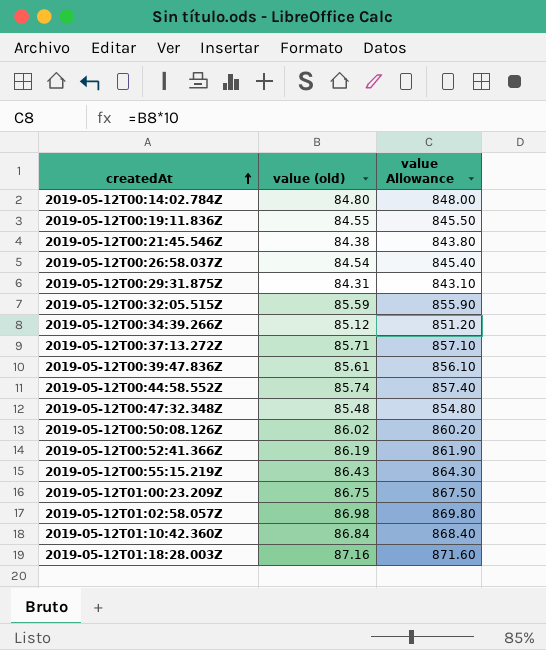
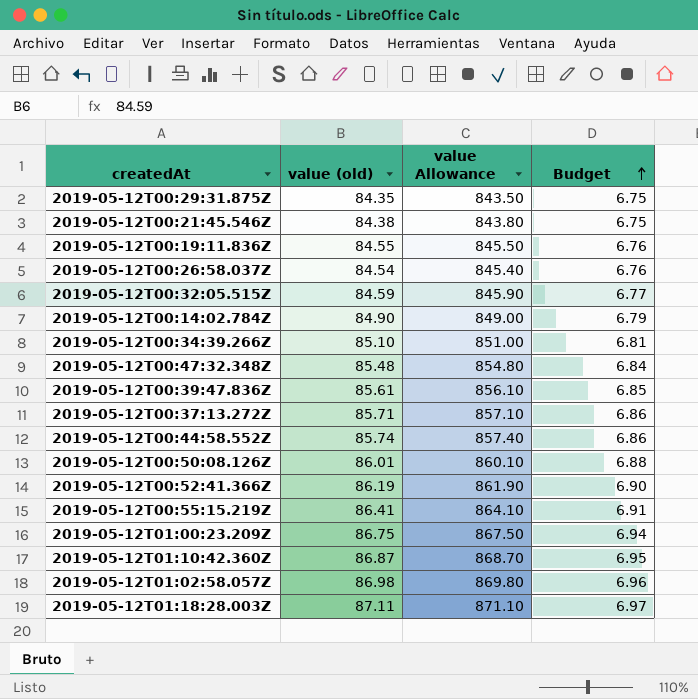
row order: createdAt ascending -> Budget ascending
column Budget | formula: none -> [value (old)] * 0.08
2019-05-12T00:29:31.875Z | value (old): 84.31 -> 84.35
2019-05-12T00:29:31.875Z | value Allowance: 843.10 -> 843.50
2019-05-12T00:32:05.515Z | value (old): 85.59 -> 84.59
2019-05-12T00:32:05.515Z | value Allowance: 855.90 -> 845.90
2019-05-12T00:14:02.784Z | value (old): 84.80 -> 84.90
2019-05-12T00:14:02.784Z | value Allowance: 848.00 -> 849.00
2019-05-12T00:34:39.266Z | value (old): 85.12 -> 85.10
2019-05-12T00:34:39.266Z | value Allowance: 851.20 -> 851.00
2019-05-12T00:50:08.126Z | value (old): 86.02 -> 86.01
2019-05-12T00:50:08.126Z | value Allowance: 860.20 -> 860.10
2019-05-12T00:55:15.219Z | value (old): 86.43 -> 86.41
2019-05-12T00:55:15.219Z | value Allowance: 864.30 -> 864.10
2019-05-12T01:10:42.360Z | value (old): 86.84 -> 86.87
2019-05-12T01:10:42.360Z | value Allowance: 868.40 -> 868.70
2019-05-12T01:18:28.003Z | value (old): 87.16 -> 87.11
2019-05-12T01:18:28.003Z | value Allowance: 871.60 -> 871.10

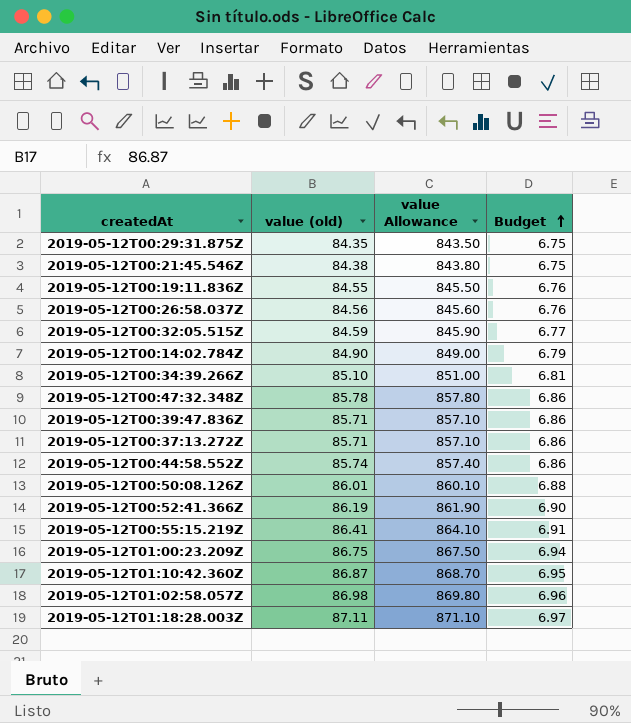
2019-05-12T00:26:58.037Z | value (old): 84.54 -> 84.56
2019-05-12T00:26:58.037Z | value Allowance: 845.40 -> 845.60
2019-05-12T00:47:32.348Z | value (old): 85.48 -> 85.78
2019-05-12T00:47:32.348Z | value Allowance: 854.80 -> 857.80
2019-05-12T00:47:32.348Z | Budget: 6.84 -> 6.86
2019-05-12T00:39:47.836Z | value (old): 85.61 -> 85.71
2019-05-12T00:39:47.836Z | value Allowance: 856.10 -> 857.10
2019-05-12T00:39:47.836Z | Budget: 6.85 -> 6.86

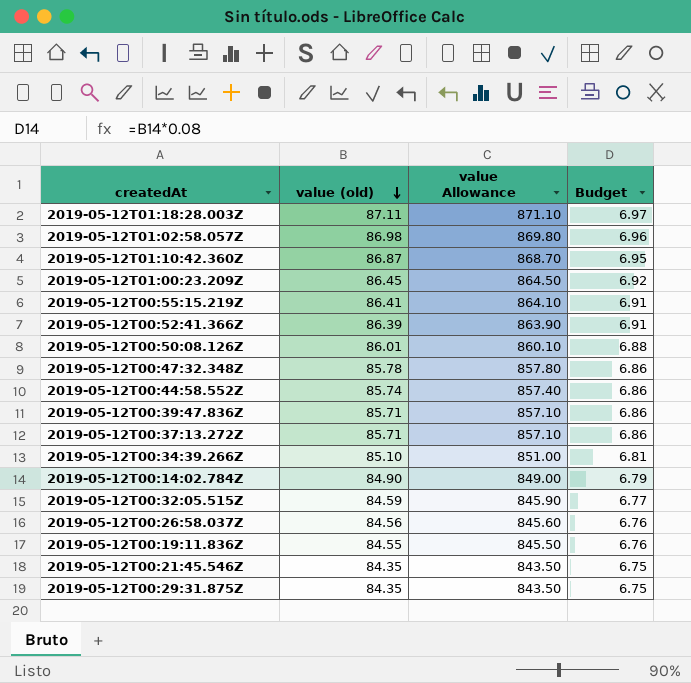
row order: Budget ascending -> value (old) descending
2019-05-12T01:00:23.209Z | value (old): 86.75 -> 86.45
2019-05-12T01:00:23.209Z | value Allowance: 867.50 -> 864.50
2019-05-12T01:00:23.209Z | Budget: 6.94 -> 6.92
2019-05-12T00:52:41.366Z | value (old): 86.19 -> 86.39
2019-05-12T00:52:41.366Z | value Allowance: 861.90 -> 863.90
2019-05-12T00:52:41.366Z | Budget: 6.90 -> 6.91
2019-05-12T00:21:45.546Z | value (old): 84.38 -> 84.35
2019-05-12T00:21:45.546Z | value Allowance: 843.80 -> 843.50

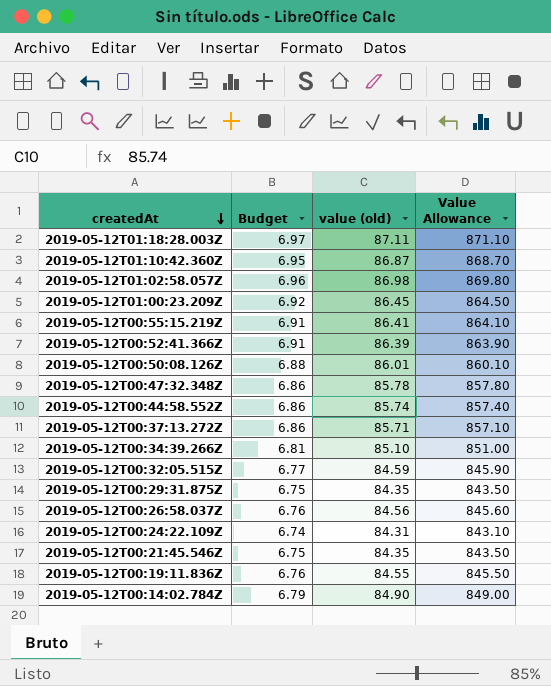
row order: value (old) descending -> createdAt descending
column Budget | position: 4 -> 2
column name: value Allowance -> Value Allowance
row 2019-05-12T00:39:47.836Z: 85.71 | 857.10 | 6.86 -> none
row 2019-05-12T00:24:22.109Z: none -> 6.74 | 84.31 | 843.10

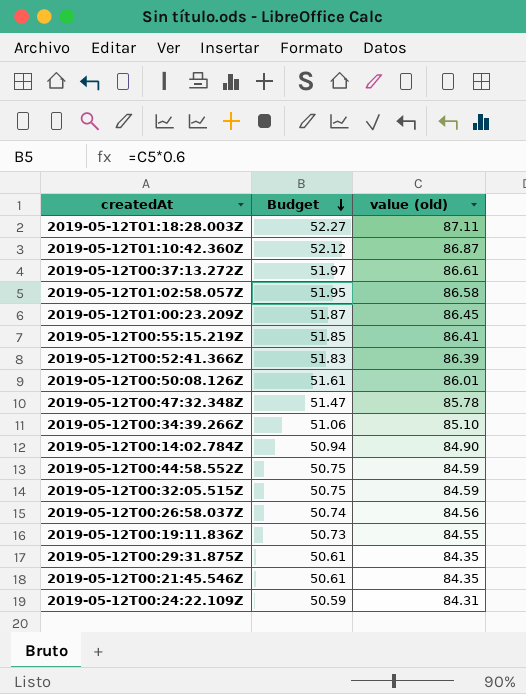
row order: createdAt descending -> Budget descending
column Value Allowance | formula: [value (old)] * 10 -> none
column Budget | formula: [value (old)] * 0.08 -> [value (old)] * 0.6
2019-05-12T00:37:13.272Z | value (old): 85.71 -> 86.61
2019-05-12T01:02:58.057Z | value (old): 86.98 -> 86.58
2019-05-12T00:44:58.552Z | value (old): 85.74 -> 84.59

